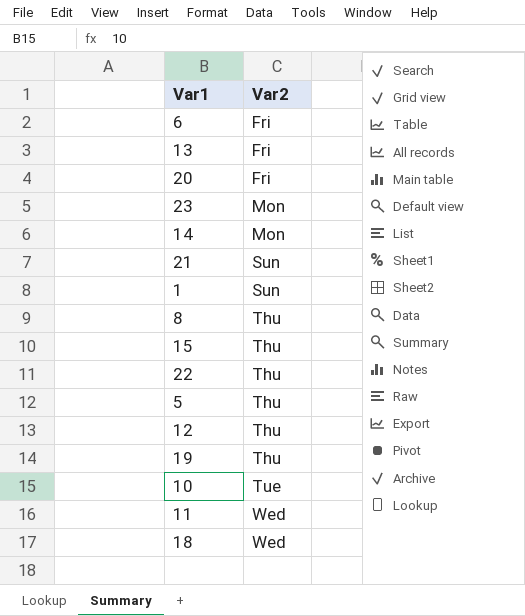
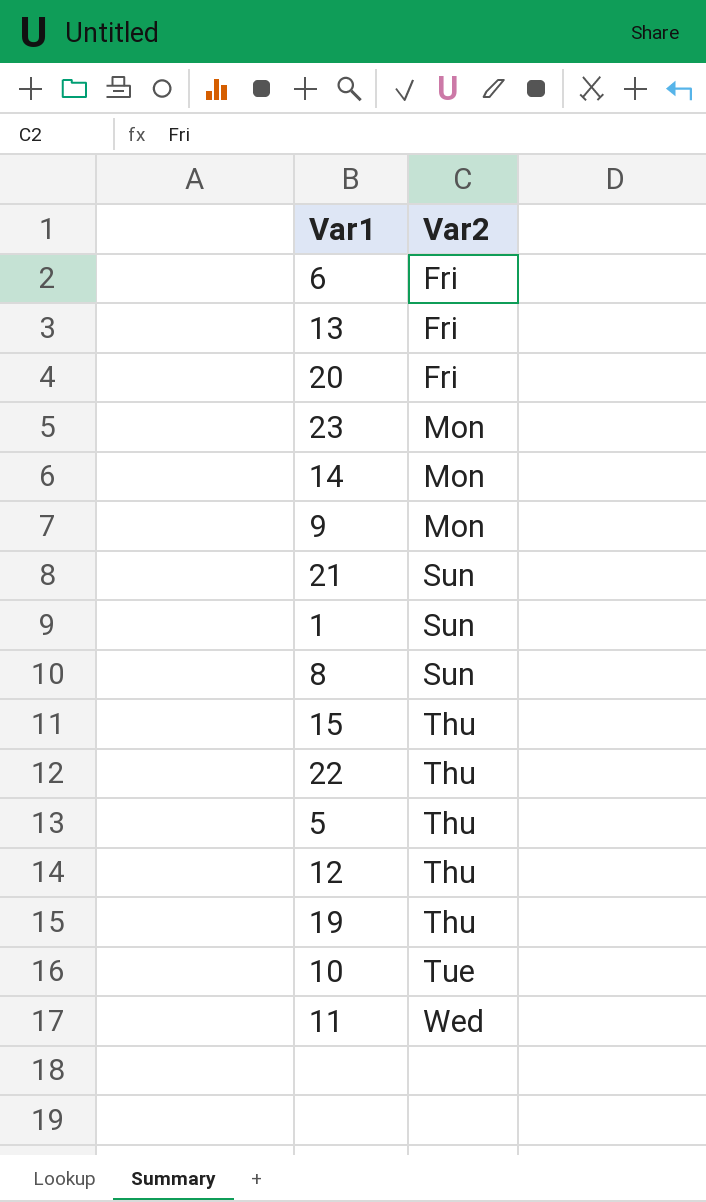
row 18: Wed -> none
row 9: none -> Mon
8 | Var2: Thu -> Sun

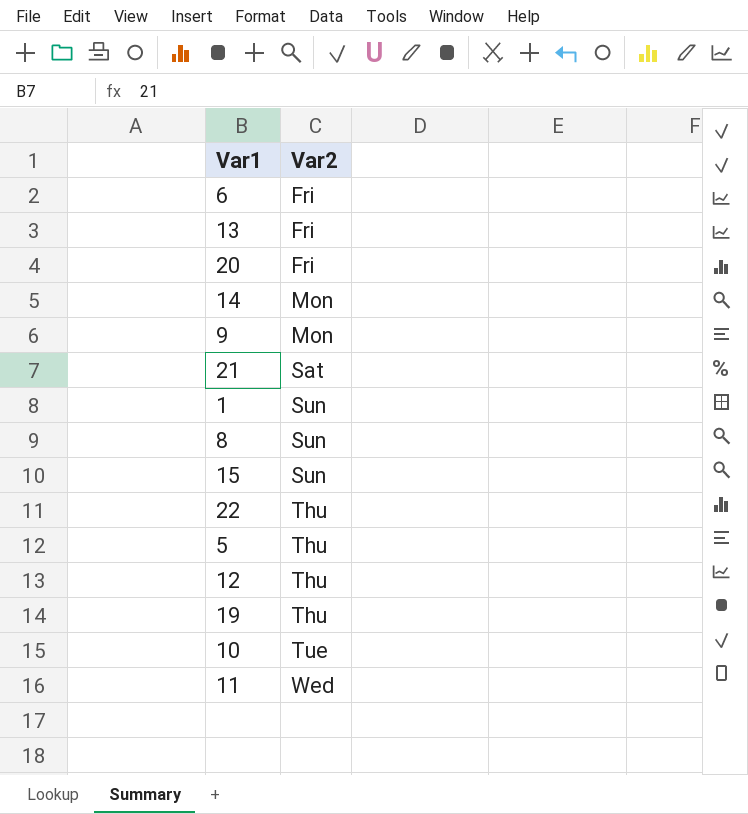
row 23: Mon -> none
21 | Var2: Sun -> Sat
15 | Var2: Thu -> Sun

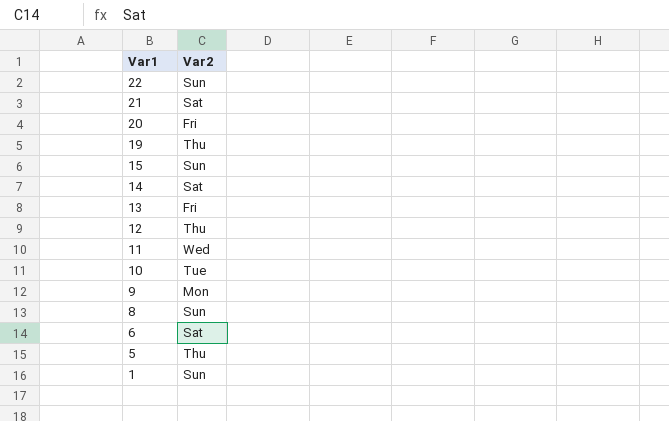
row order: Var2 ascending -> Var1 descending
22 | Var2: Thu -> Sun
14 | Var2: Mon -> Sat
6 | Var2: Fri -> Sat

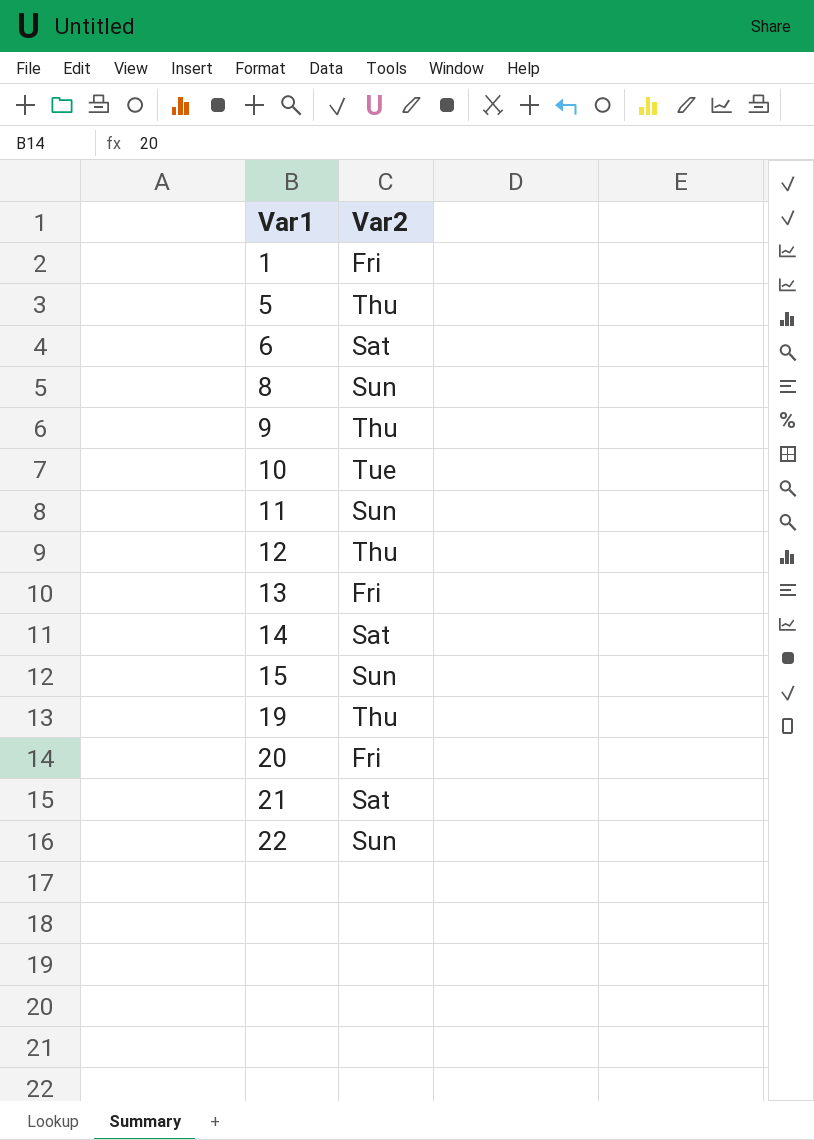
row order: Var1 descending -> Var1 ascending
1 | Var2: Sun -> Fri
9 | Var2: Mon -> Thu
11 | Var2: Wed -> Sun

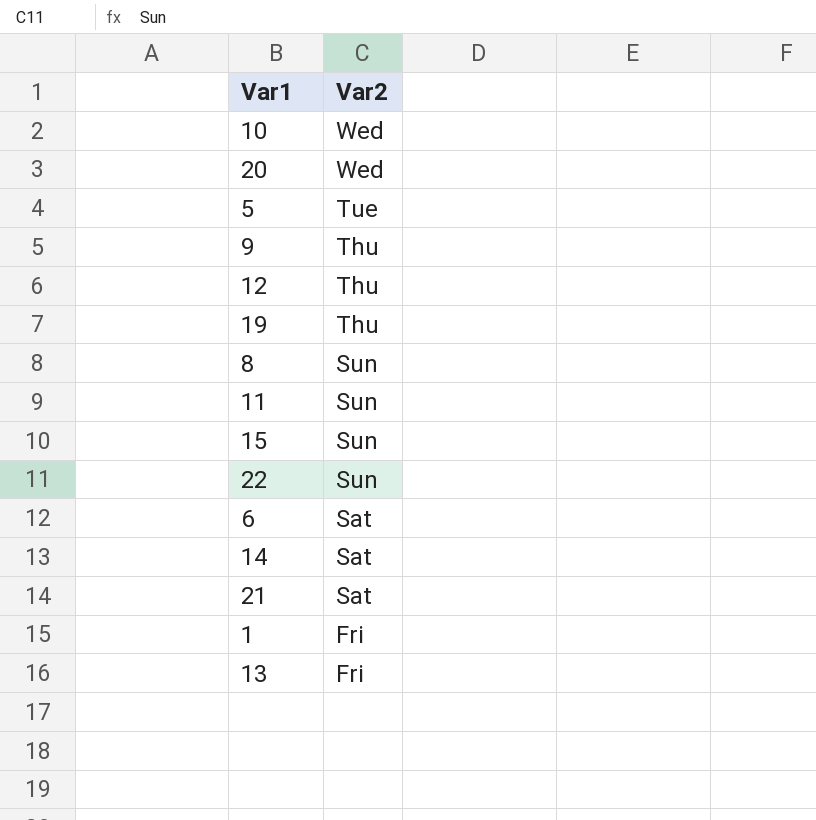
row order: Var1 ascending -> Var2 descending
10 | Var2: Tue -> Wed
20 | Var2: Fri -> Wed
5 | Var2: Thu -> Tue

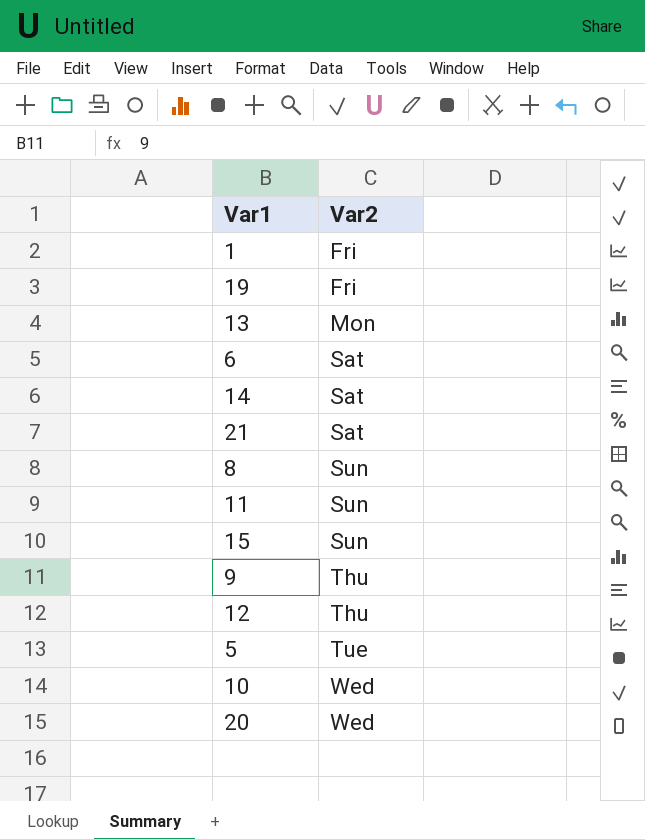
row order: Var2 descending -> Var2 ascending
row 22: Sun -> none
19 | Var2: Thu -> Fri
13 | Var2: Fri -> Mon

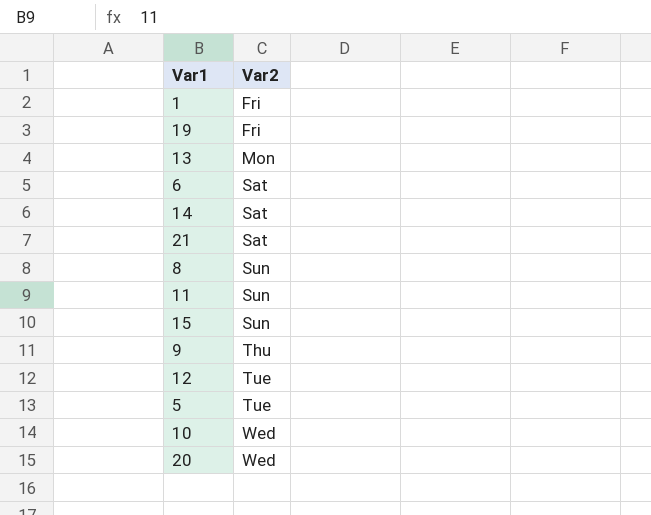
12 | Var2: Thu -> Tue

